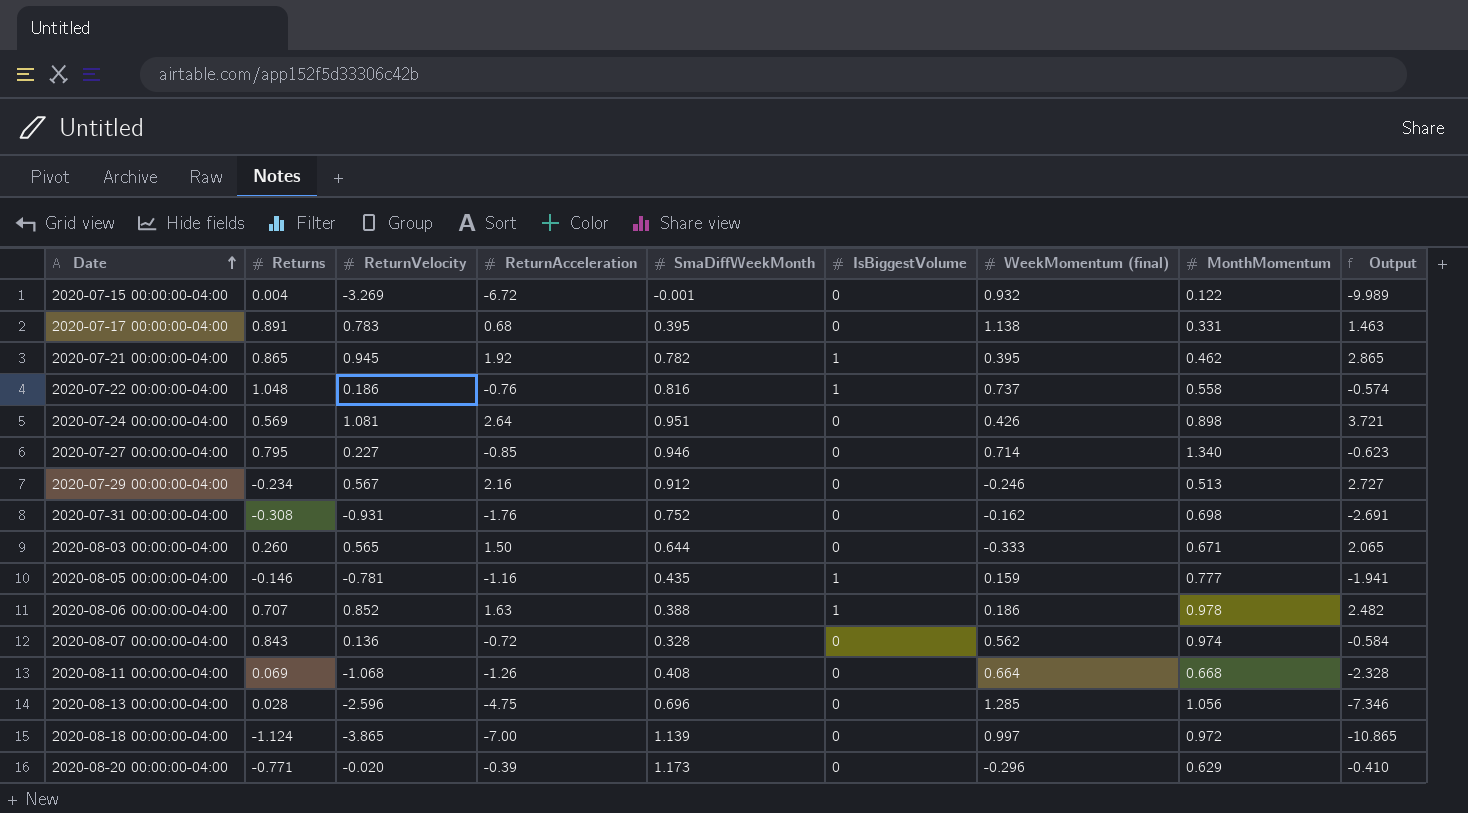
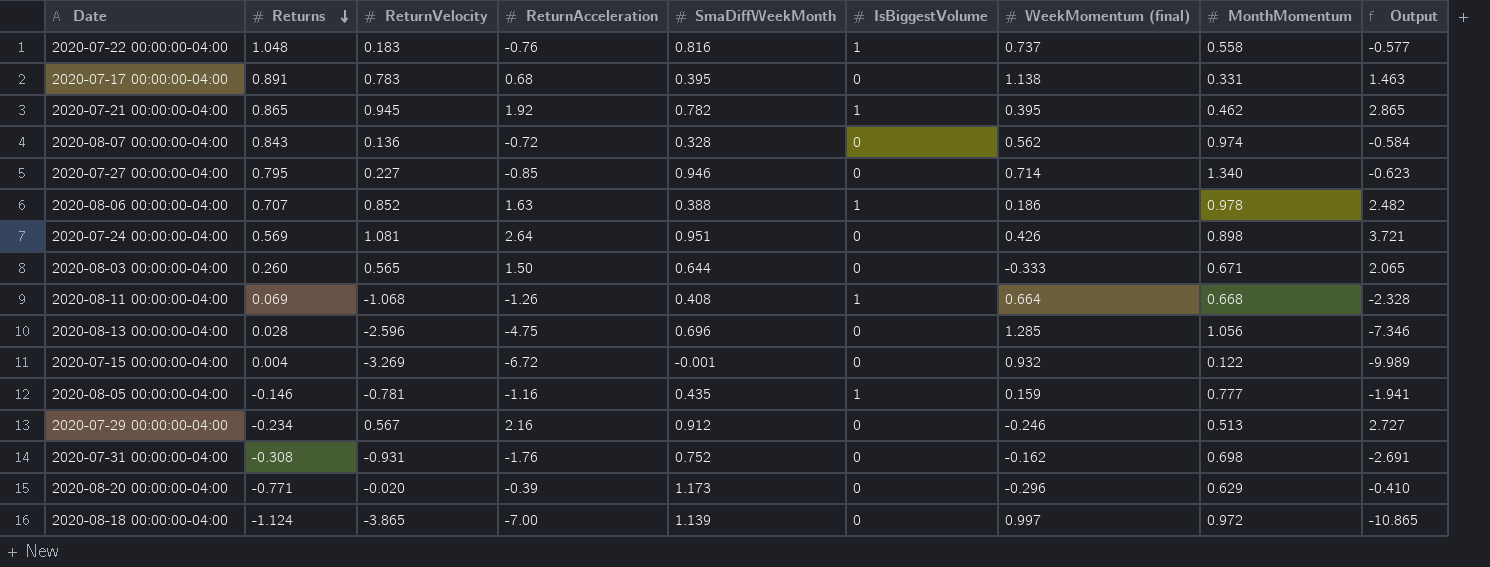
row order: Date ascending -> Returns descending
2020-07-22 00:00:00-04:00 | ReturnVelocity: 0.186 -> 0.183
2020-07-22 00:00:00-04:00 | Output: -0.574 -> -0.577
2020-08-11 00:00:00-04:00 | IsBiggestVolume: 0 -> 1

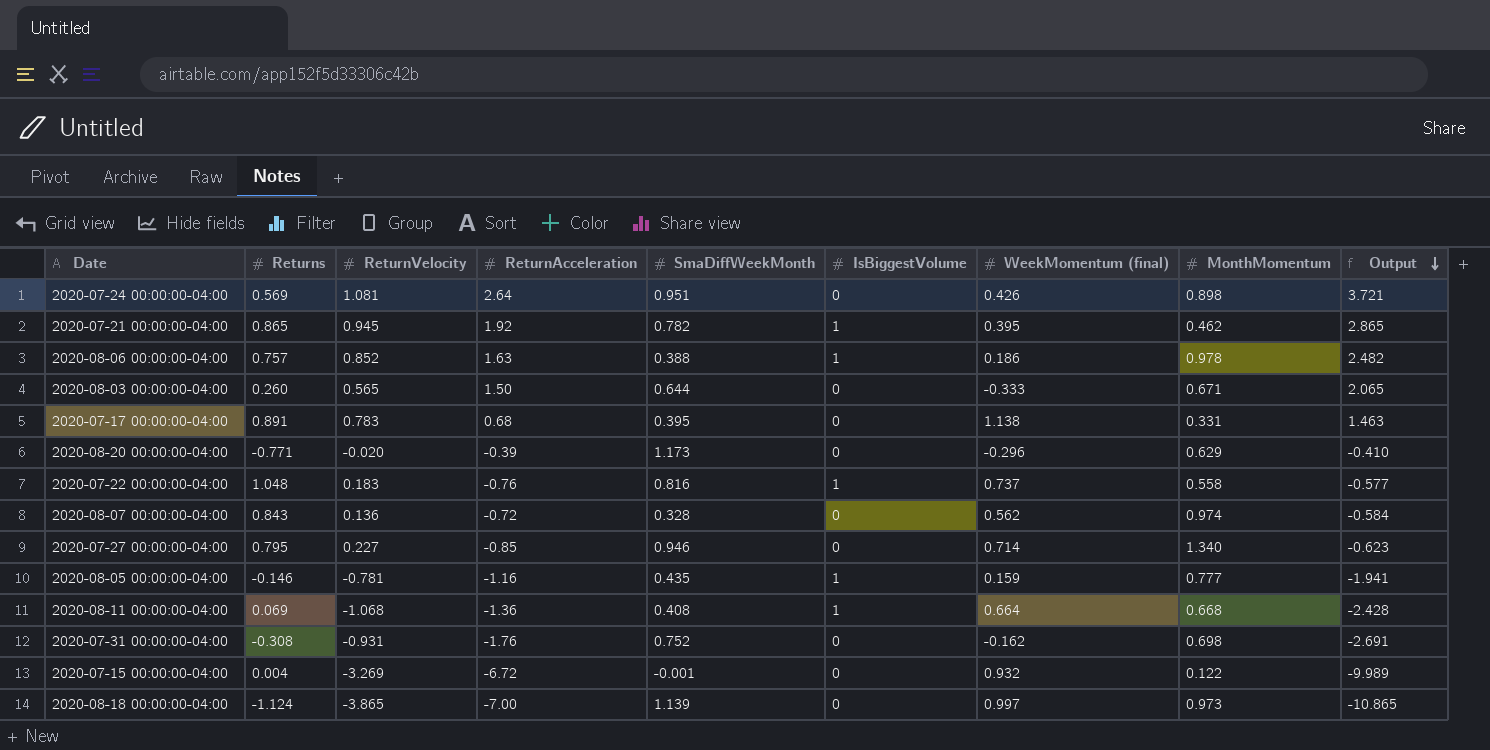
row order: Returns descending -> Output descending
row 2020-08-13 00:00:00-04:00: 0.028 | -2.596 | -4.75 | 0.696 | 0 | 1.285 | 1.056 | -7.346 -> none
row 2020-07-29 00:00:00-04:00: -0.234 | 0.567 | 2.16 | 0.912 | 0 | -0.246 | 0.513 | 2.727 -> none
2020-08-06 00:00:00-04:00 | Returns: 0.707 -> 0.757
2020-08-11 00:00:00-04:00 | ReturnAcceleration: -1.26 -> -1.36
2020-08-11 00:00:00-04:00 | Output: -2.328 -> -2.428
2020-08-18 00:00:00-04:00 | MonthMomentum: 0.972 -> 0.973

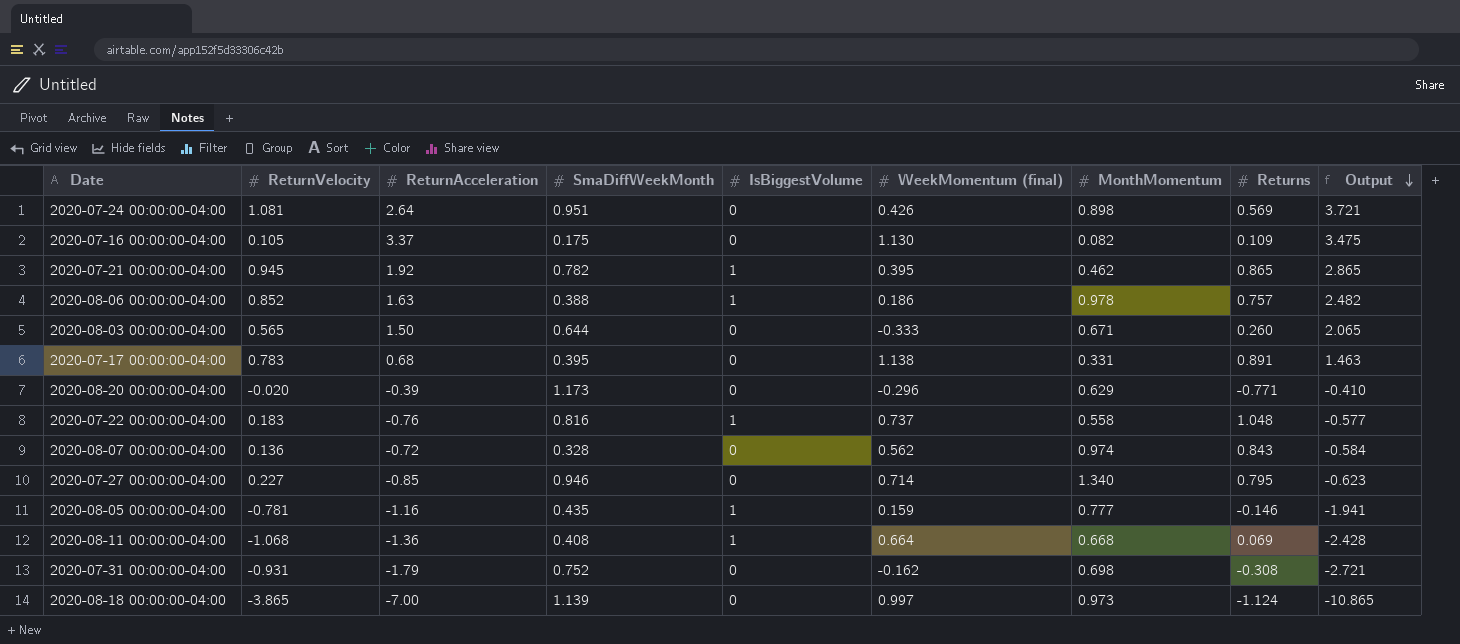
column Returns | position: 2 -> 8
row 2020-07-15 00:00:00-04:00: 0.004 | -3.269 | -6.72 | -0.001 | 0 | 0.932 | 0.122 | -9.989 -> none
row 2020-07-16 00:00:00-04:00: none -> 0.105 | 3.37 | 0.175 | 0 | 1.130 | 0.082 | 0.109 | 3.475
2020-07-31 00:00:00-04:00 | ReturnAcceleration: -1.76 -> -1.79
2020-07-31 00:00:00-04:00 | Output: -2.691 -> -2.721

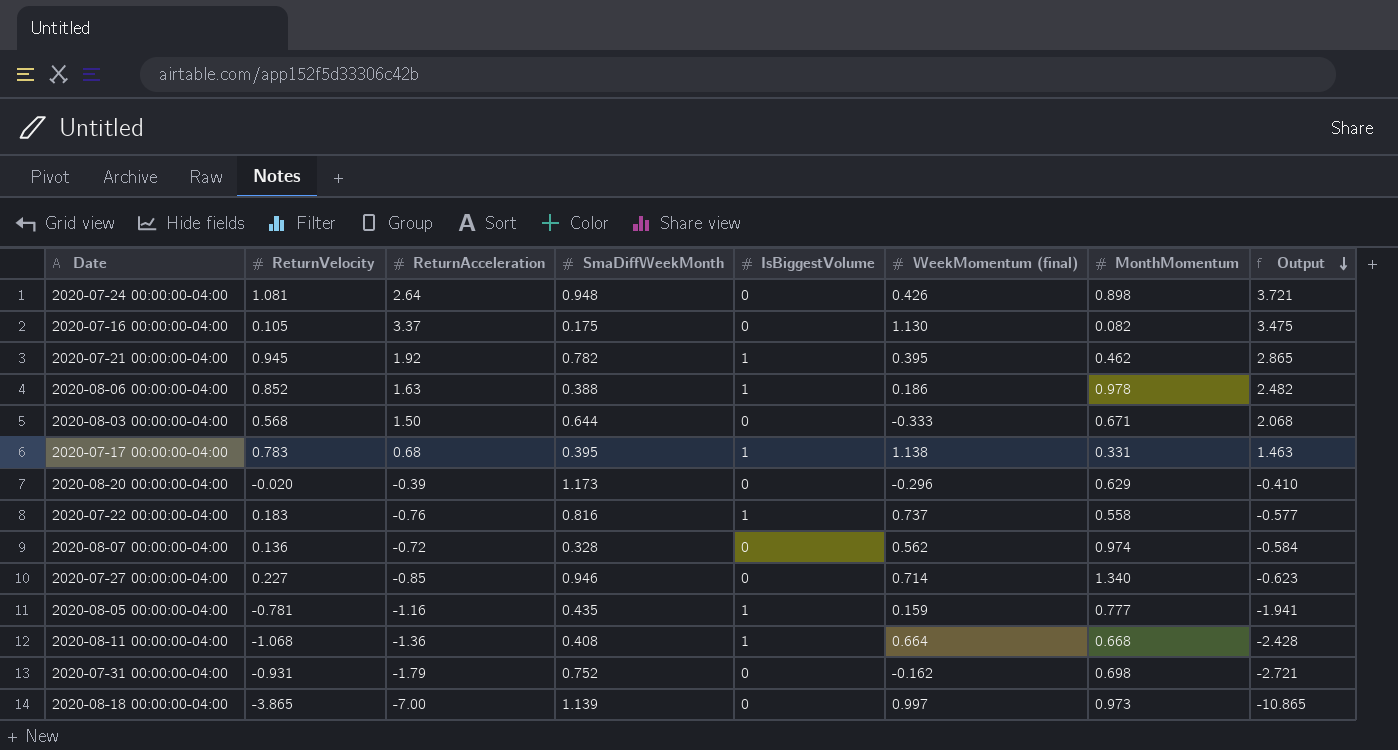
column Returns | position: 8 -> none
2020-07-24 00:00:00-04:00 | SmaDiffWeekMonth: 0.951 -> 0.948
2020-08-03 00:00:00-04:00 | ReturnVelocity: 0.565 -> 0.568
2020-08-03 00:00:00-04:00 | Output: 2.065 -> 2.068
2020-07-17 00:00:00-04:00 | IsBiggestVolume: 0 -> 1

